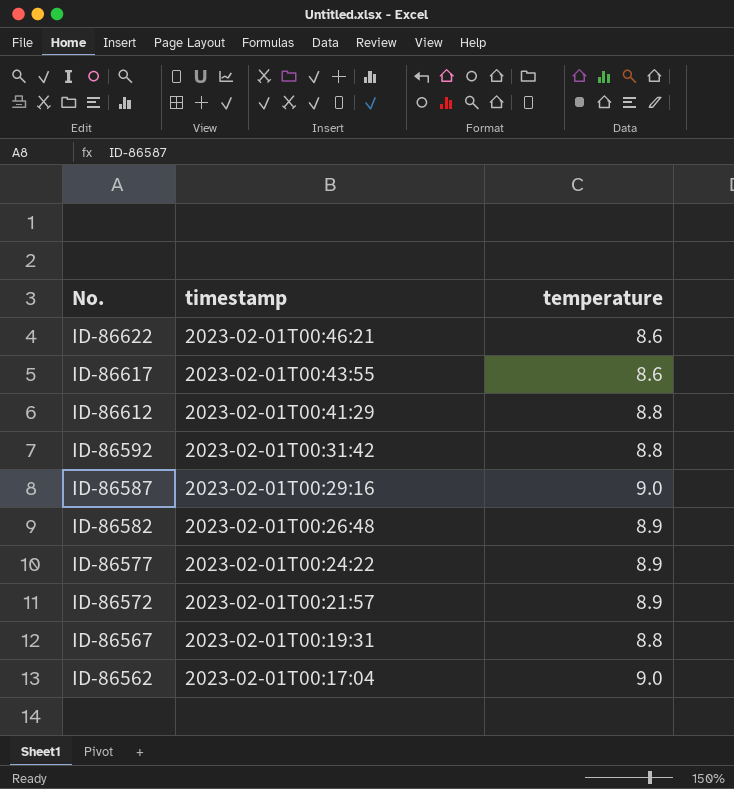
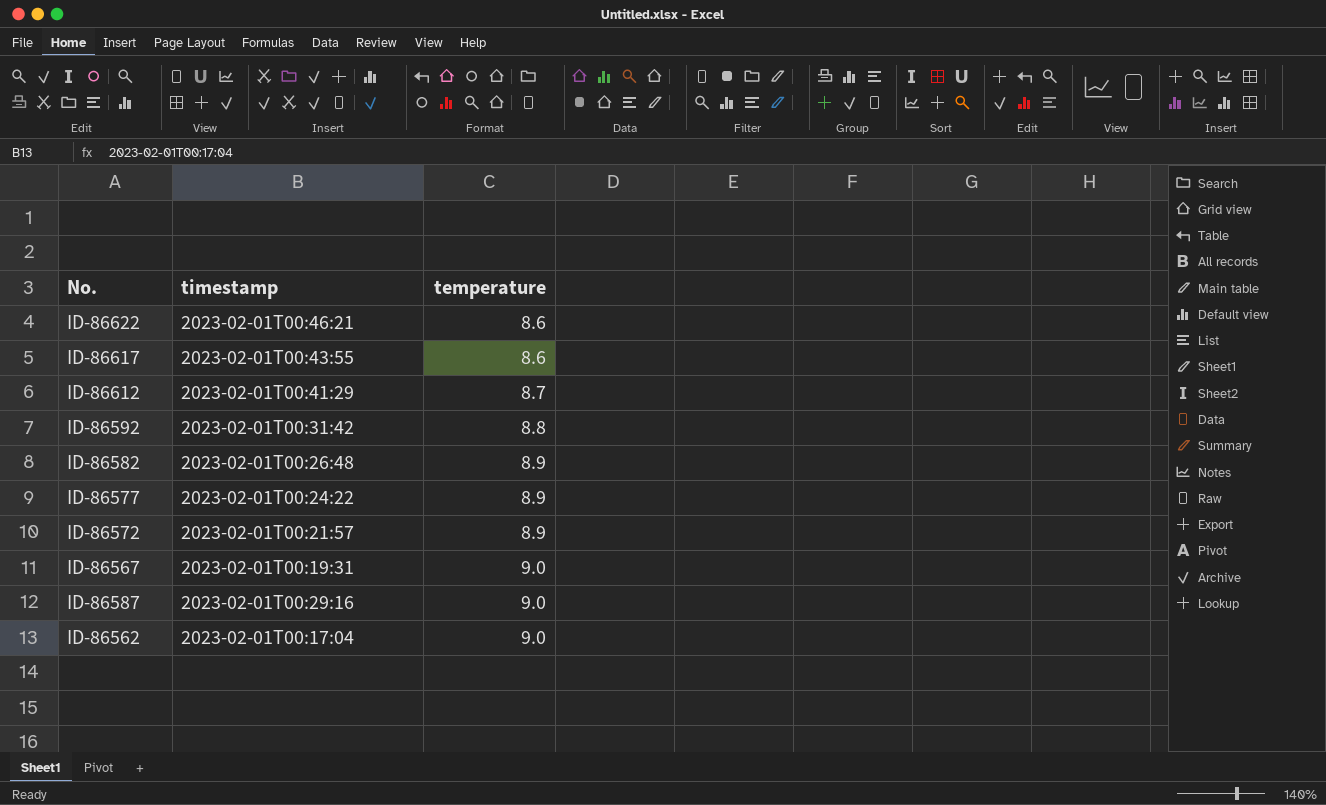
row order: No. descending -> temperature ascending
ID-86612 | temperature: 8.8 -> 8.7
ID-86567 | temperature: 8.8 -> 9.0

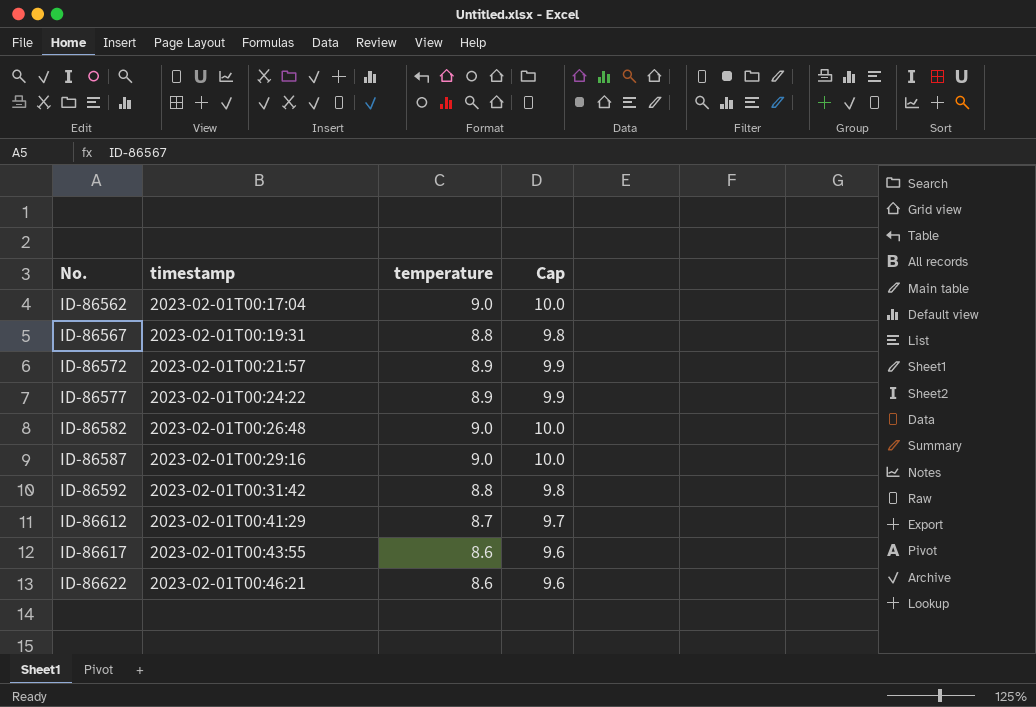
row order: temperature ascending -> No. ascending
column Cap | formula: none -> [temperature] + 1
ID-86567 | temperature: 9.0 -> 8.8
ID-86582 | temperature: 8.9 -> 9.0

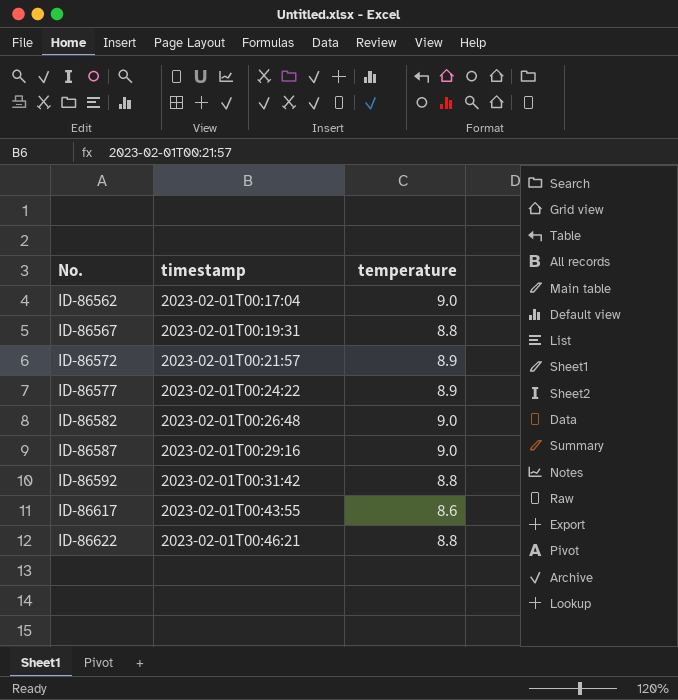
column Cap | formula: [temperature] + 1 -> none
row ID-86612: 2023-02-01T00:41:29 | 8.7 | 9.7 -> none
ID-86622 | temperature: 8.6 -> 8.8

